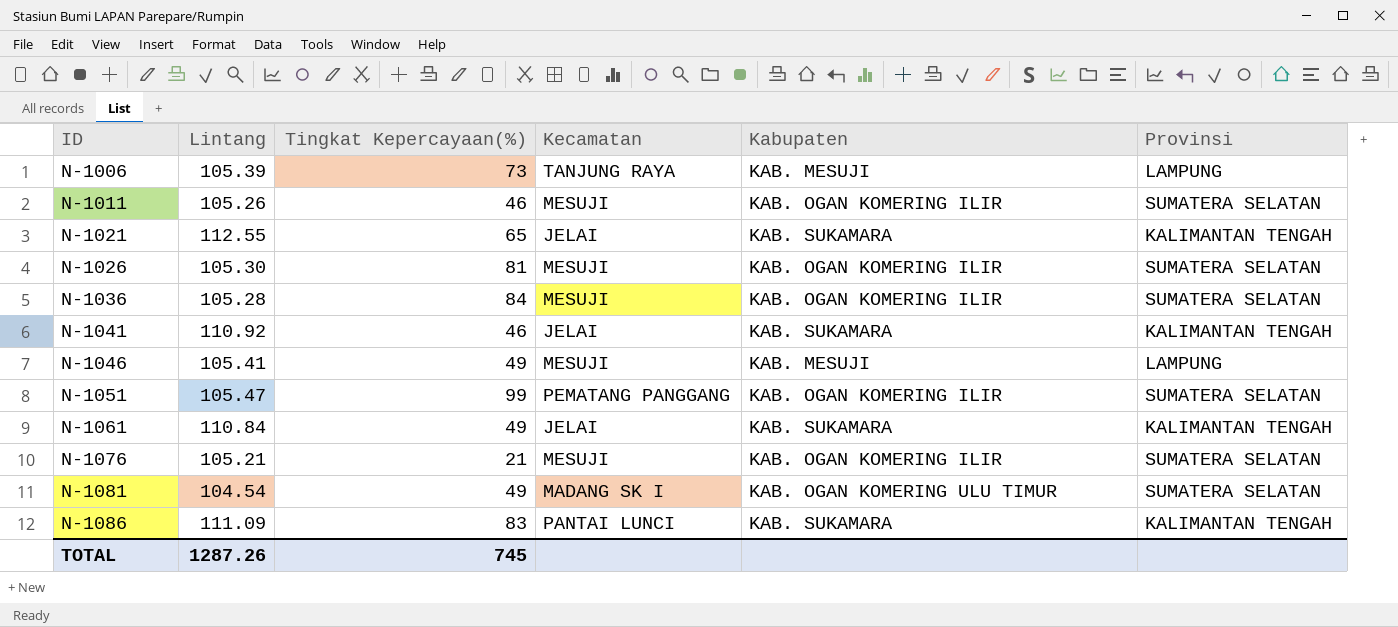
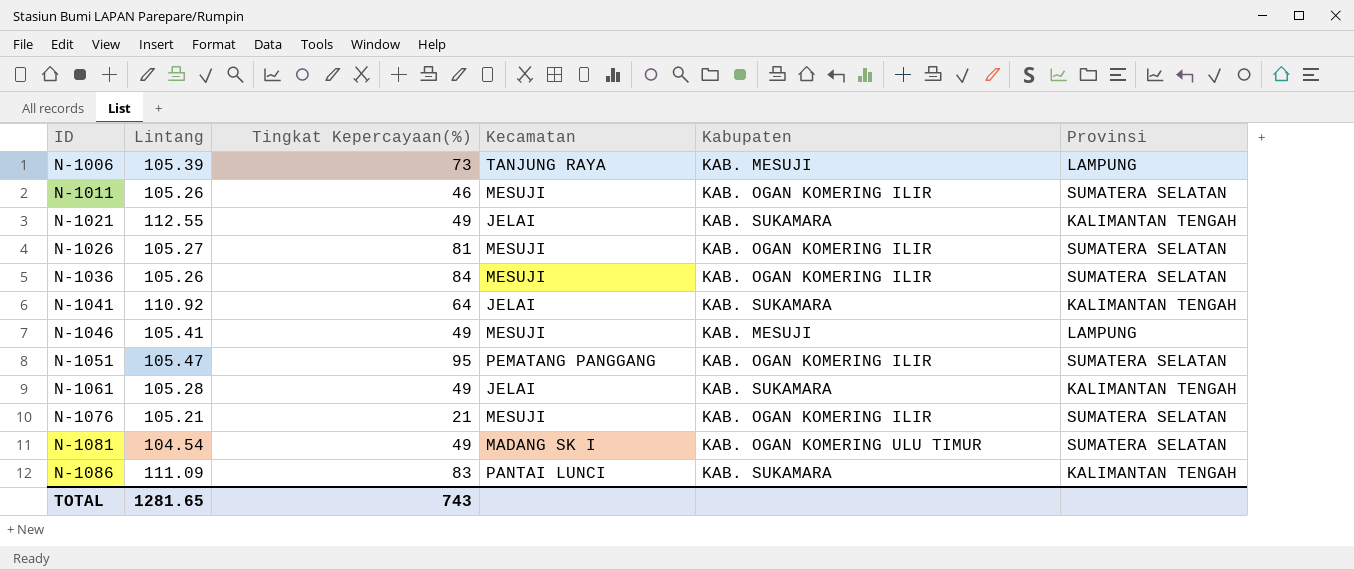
N-1021 | Tingkat Kepercayaan(%): 65 -> 49
N-1026 | Lintang: 105.30 -> 105.27
N-1036 | Lintang: 105.28 -> 105.26
N-1041 | Tingkat Kepercayaan(%): 46 -> 64
N-1051 | Tingkat Kepercayaan(%): 99 -> 95
N-1061 | Lintang: 110.84 -> 105.28
TOTAL | Lintang: 1287.26 -> 1281.65
TOTAL | Tingkat Kepercayaan(%): 745 -> 743

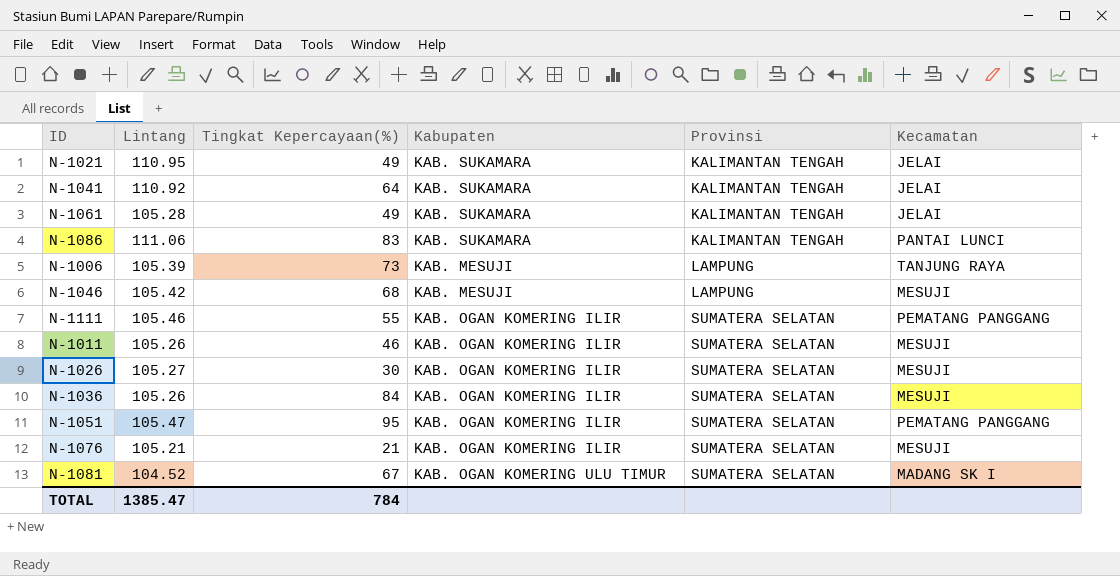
row order: ID ascending -> Provinsi ascending
column Kecamatan | position: 4 -> 6
N-1021 | Lintang: 112.55 -> 110.95
N-1086 | Lintang: 111.09 -> 111.06
N-1046 | Lintang: 105.41 -> 105.42
N-1046 | Tingkat Kepercayaan(%): 49 -> 68
row N-1111: none -> 105.46 | 55 | KAB. OGAN KOMERING ILIR | SUMATERA SELATAN | PEMATANG PANGGANG
N-1026 | Tingkat Kepercayaan(%): 81 -> 30
N-1081 | Lintang: 104.54 -> 104.52
N-1081 | Tingkat Kepercayaan(%): 49 -> 67
TOTAL | Lintang: 1281.65 -> 1385.47
TOTAL | Tingkat Kepercayaan(%): 743 -> 784

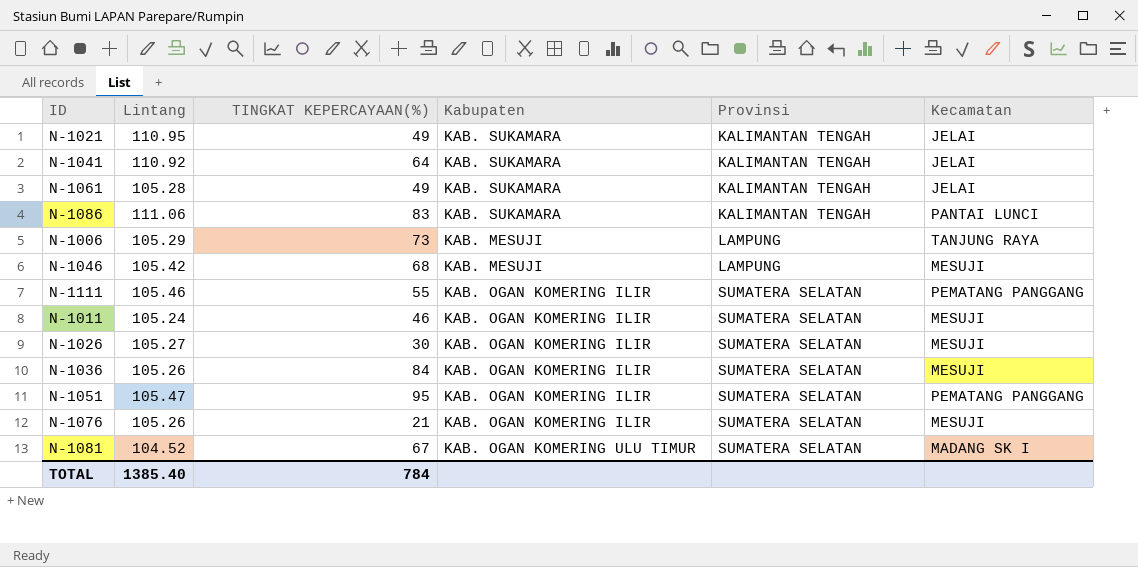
column name: Tingkat Kepercayaan(%) -> TINGKAT KEPERCAYAAN(%)
N-1006 | Lintang: 105.39 -> 105.29
N-1011 | Lintang: 105.26 -> 105.24
N-1076 | Lintang: 105.21 -> 105.26
TOTAL | Lintang: 1385.47 -> 1385.40

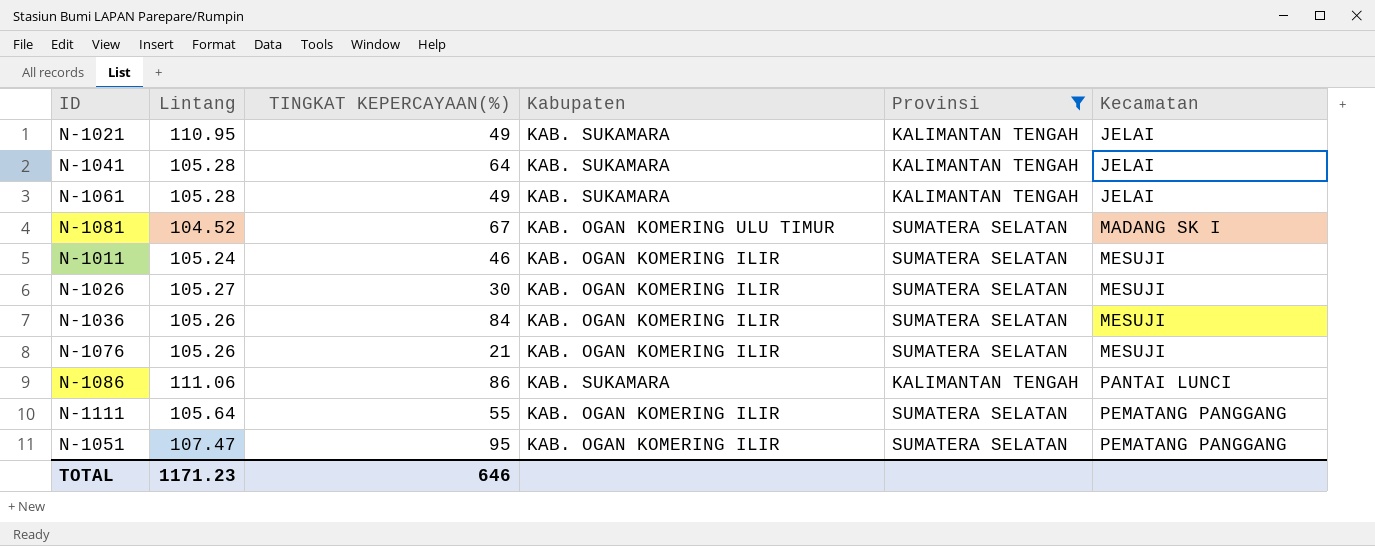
filter: none -> Provinsi != LAMPUNG
row order: Provinsi ascending -> Kecamatan ascending
N-1041 | Lintang: 110.92 -> 105.28
N-1086 | TINGKAT KEPERCAYAAN(%): 83 -> 86
N-1111 | Lintang: 105.46 -> 105.64
N-1051 | Lintang: 105.47 -> 107.47
TOTAL | Lintang: 1385.40 -> 1171.23
TOTAL | TINGKAT KEPERCAYAAN(%): 784 -> 646

